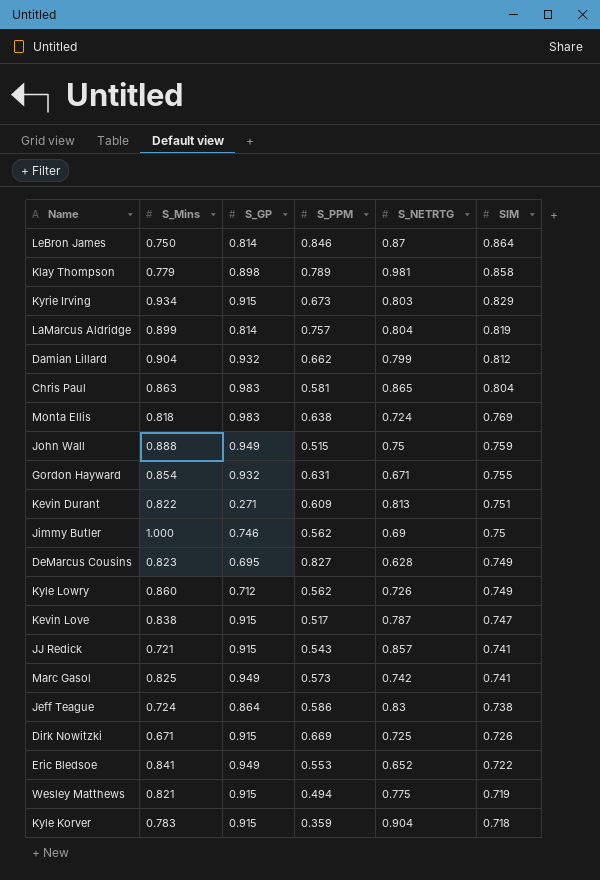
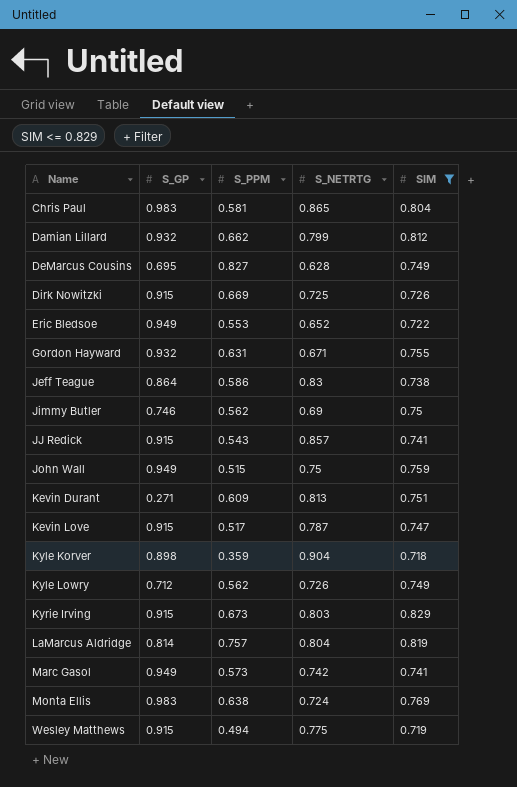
filter: none -> SIM <= 0.829
row order: SIM descending -> Name ascending
column S_Mins | position: 2 -> none
Kyle Korver | S_GP: 0.915 -> 0.898

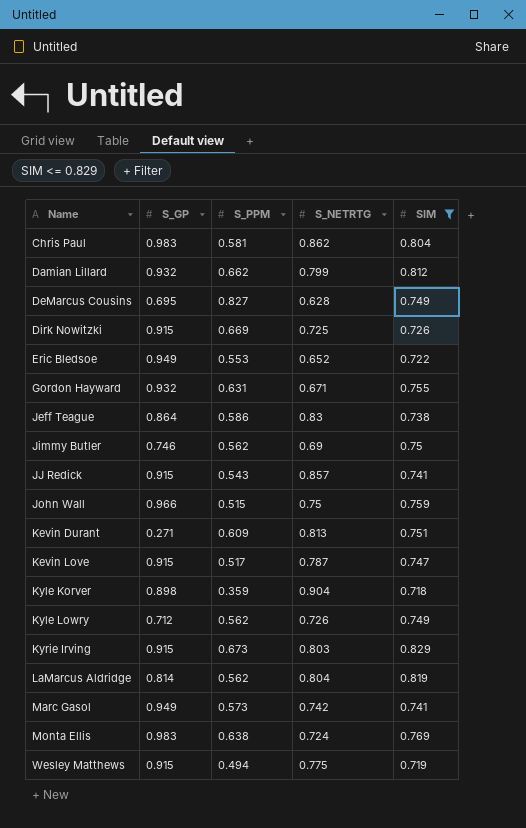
Chris Paul | S_NETRTG: 0.865 -> 0.862
John Wall | S_GP: 0.949 -> 0.966
LaMarcus Aldridge | S_PPM: 0.757 -> 0.562

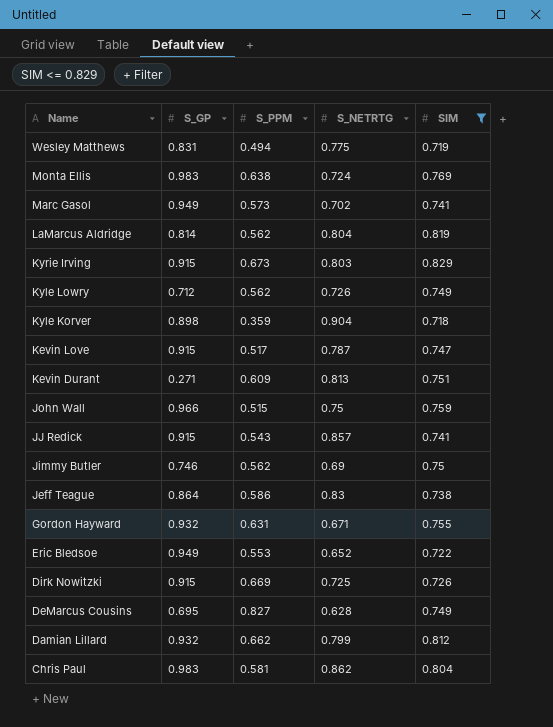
row order: Name ascending -> Name descending
Wesley Matthews | S_GP: 0.915 -> 0.831
Marc Gasol | S_NETRTG: 0.742 -> 0.702

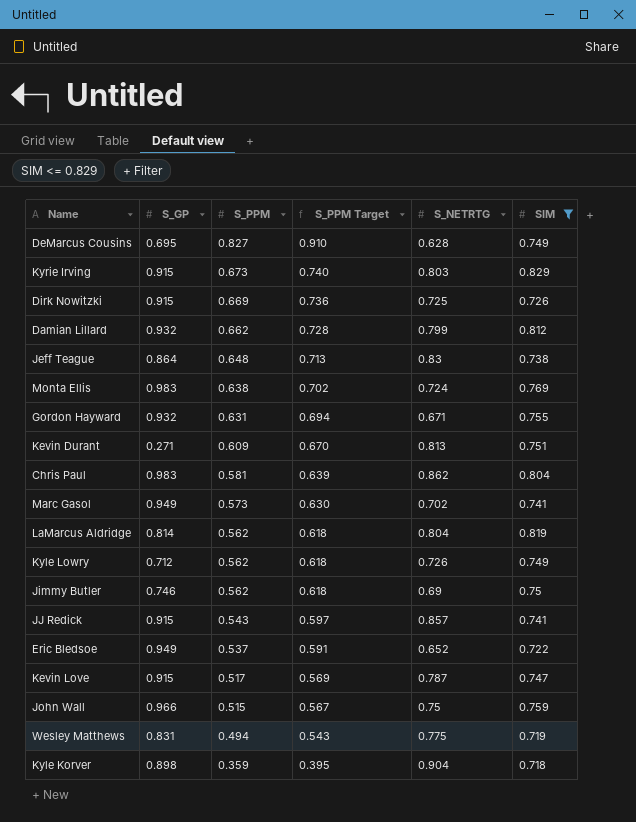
row order: Name descending -> S_PPM descending
column S_PPM Target | formula: none -> [S_PPM] * 1.1
Jeff Teague | S_PPM: 0.586 -> 0.648
Eric Bledsoe | S_PPM: 0.553 -> 0.537

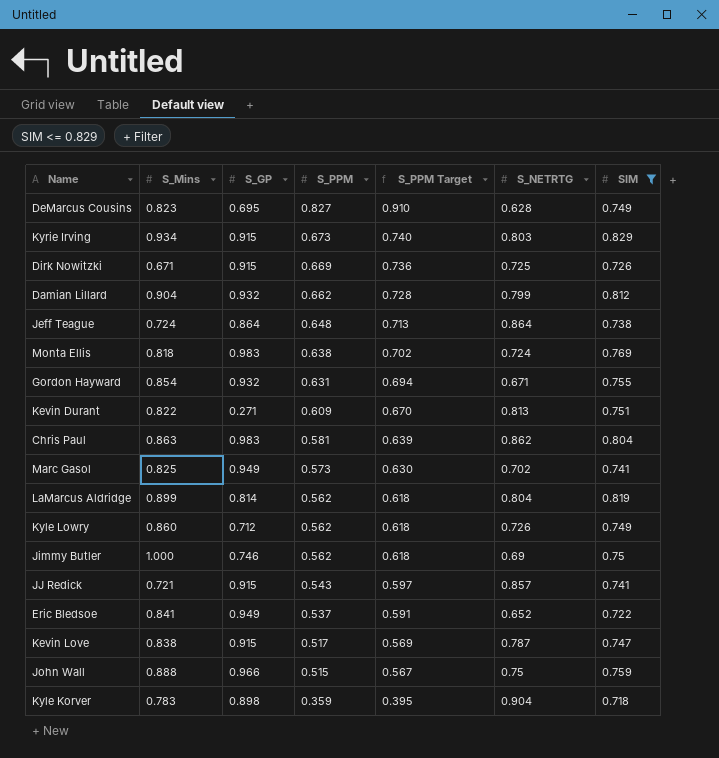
column S_Mins | position: none -> 2
row Wesley Matthews: 0.831 | 0.494 | 0.543 | 0.775 | 0.719 -> none
Jeff Teague | S_NETRTG: 0.83 -> 0.864

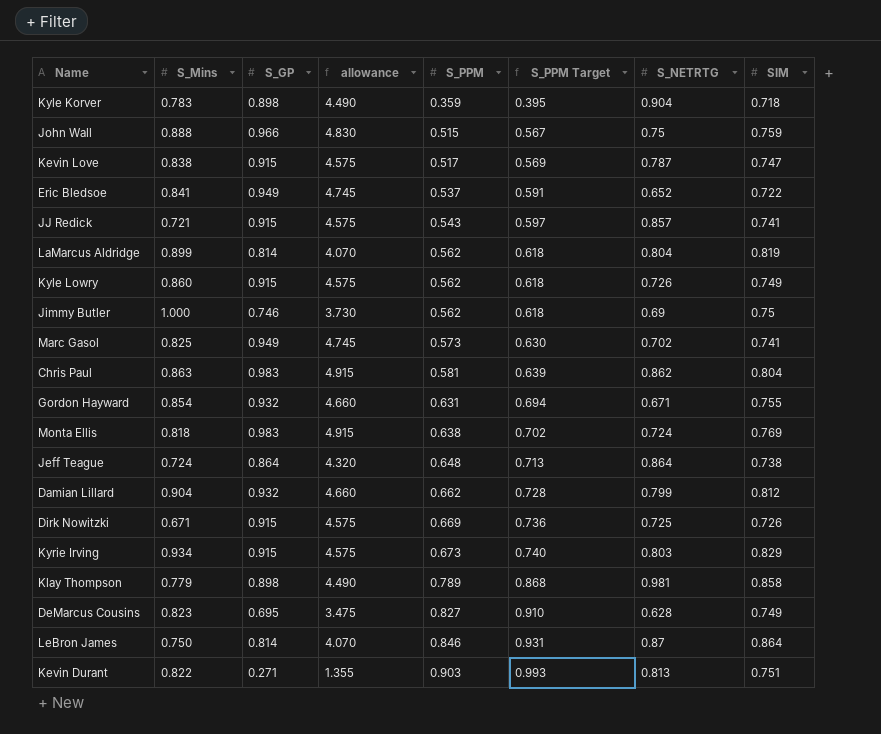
filter: SIM <= 0.829 -> none
row order: S_PPM descending -> S_PPM ascending
column allowance | formula: none -> [S_GP] * 5
Kyle Lowry | S_GP: 0.712 -> 0.915
Kevin Durant | S_PPM: 0.609 -> 0.903
Kevin Durant | S_PPM Target: 0.670 -> 0.993

